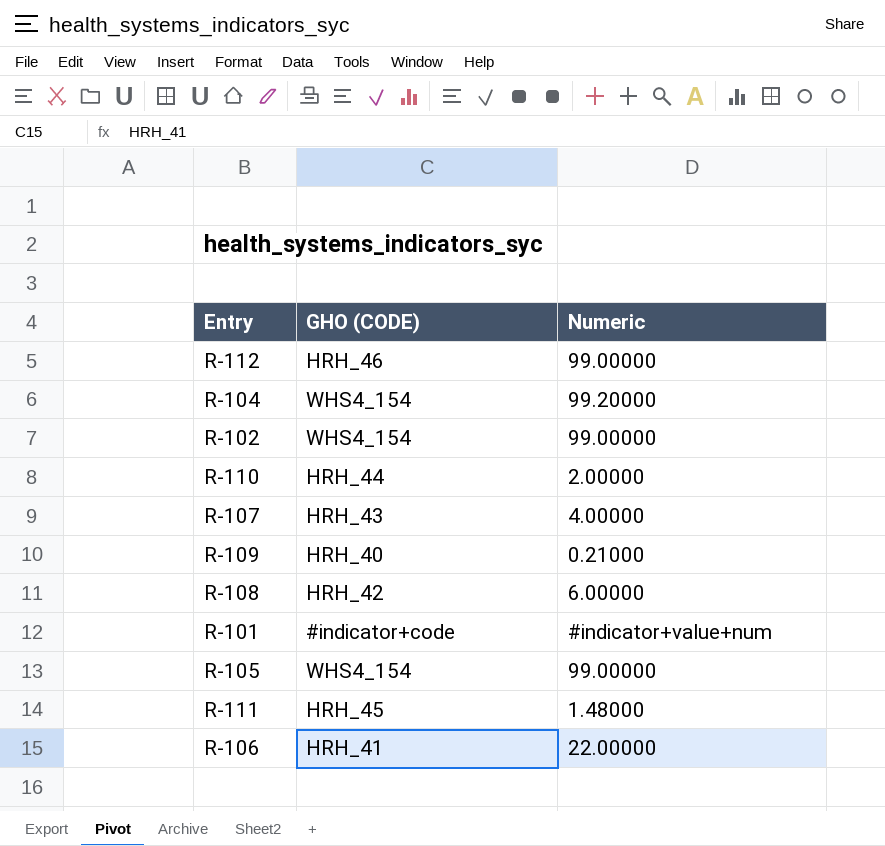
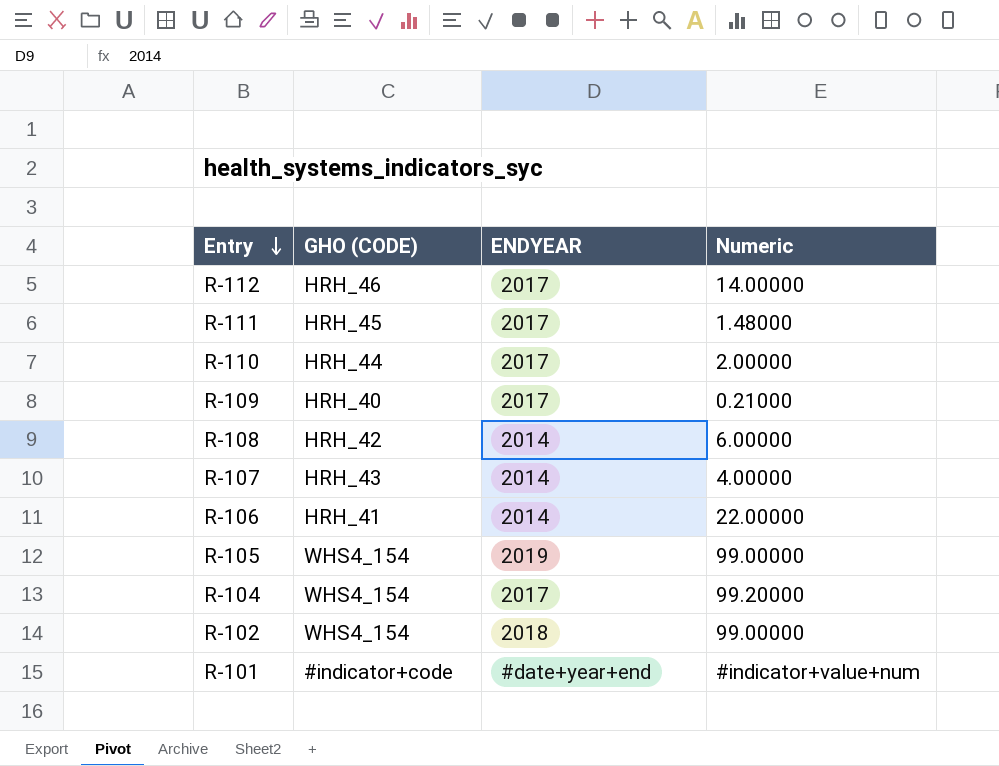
row order: none -> Entry descending
column ENDYEAR | position: none -> 3
R-112 | Numeric: 99.00000 -> 14.00000

